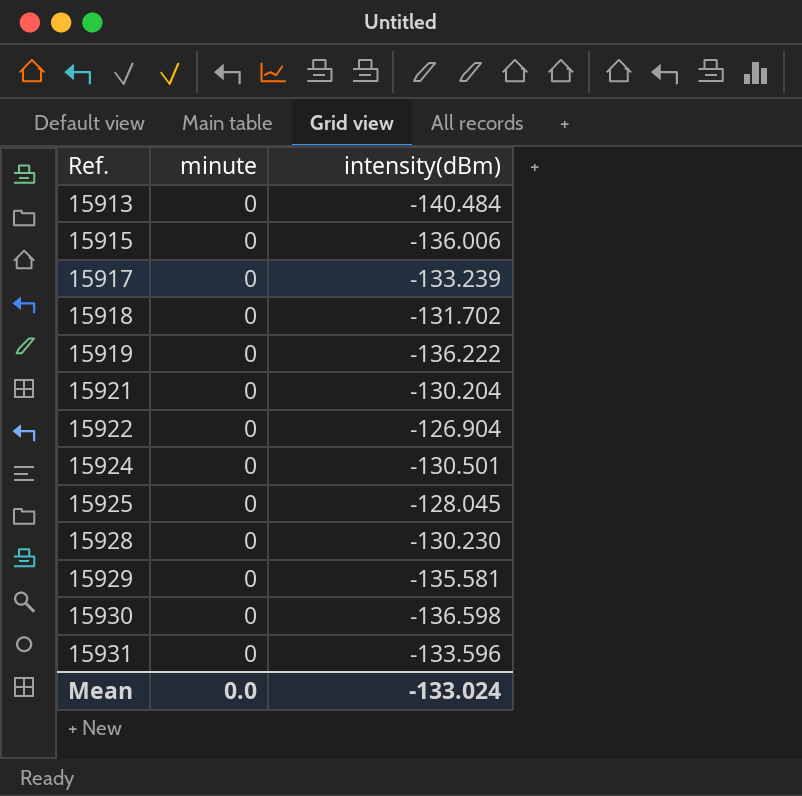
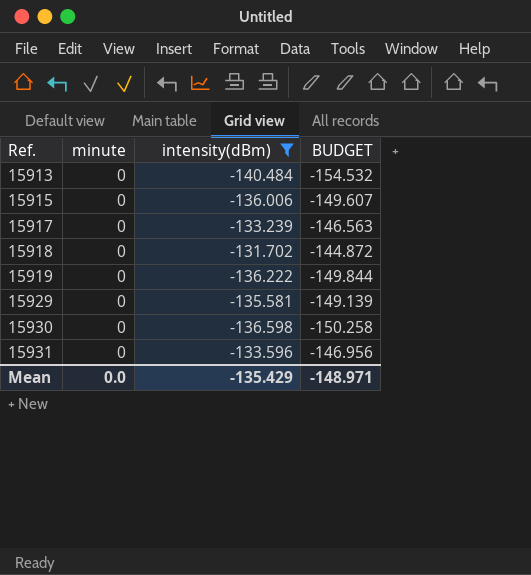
filter: none -> intensity(dBm) <= -131.702
column BUDGET | formula: none -> [intensity(dBm)] * 1.1
Mean | intensity(dBm): -133.024 -> -135.429

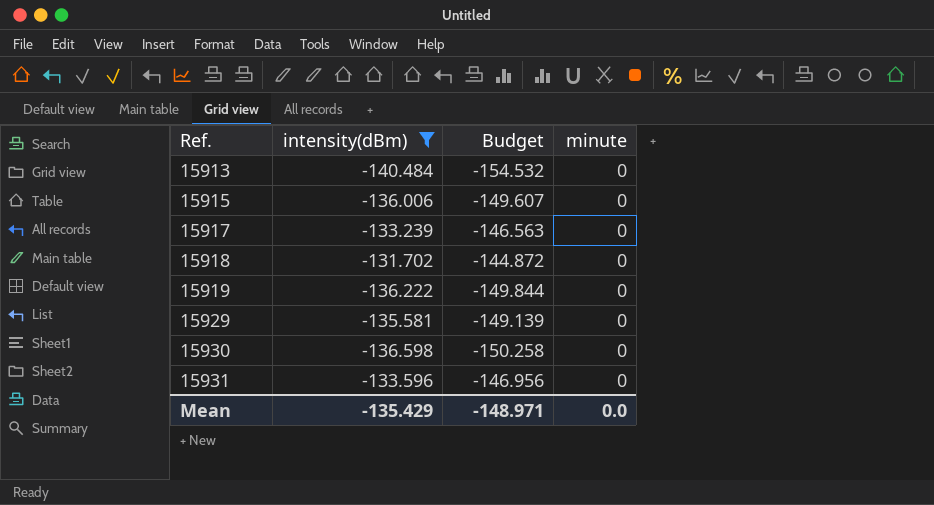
column name: BUDGET -> Budget
column minute | position: 2 -> 4

